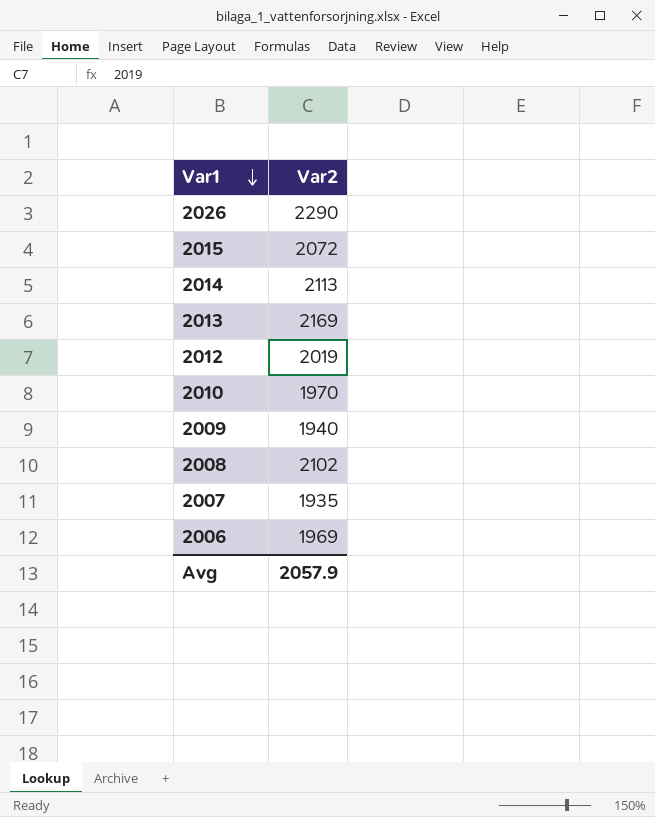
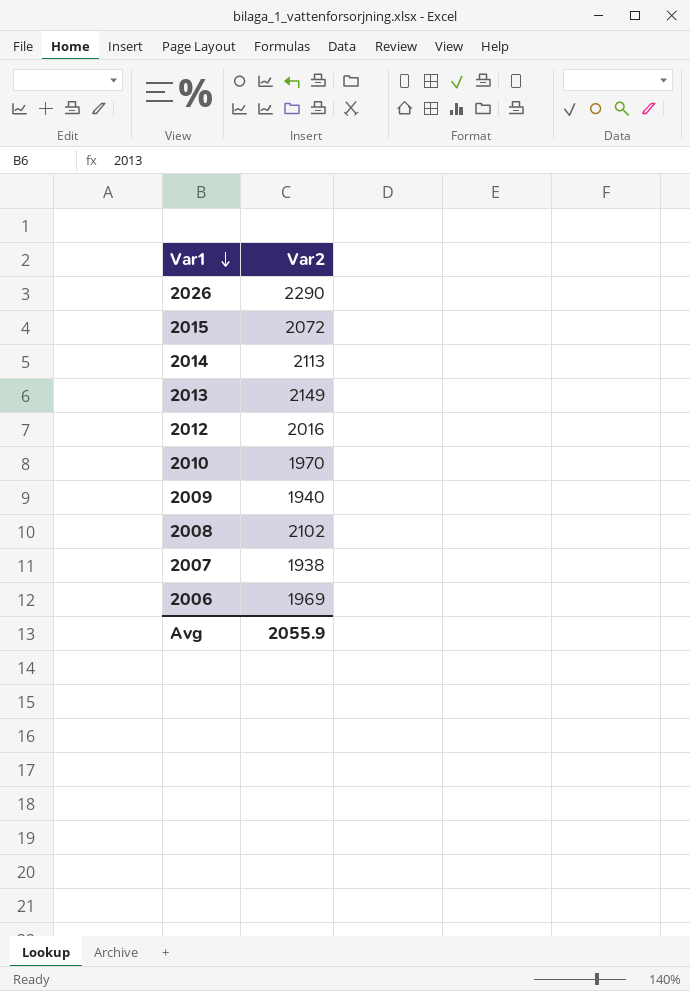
2013 | Var2: 2169 -> 2149
2012 | Var2: 2019 -> 2016
2007 | Var2: 1935 -> 1938
Avg | Var2: 2057.9 -> 2055.9

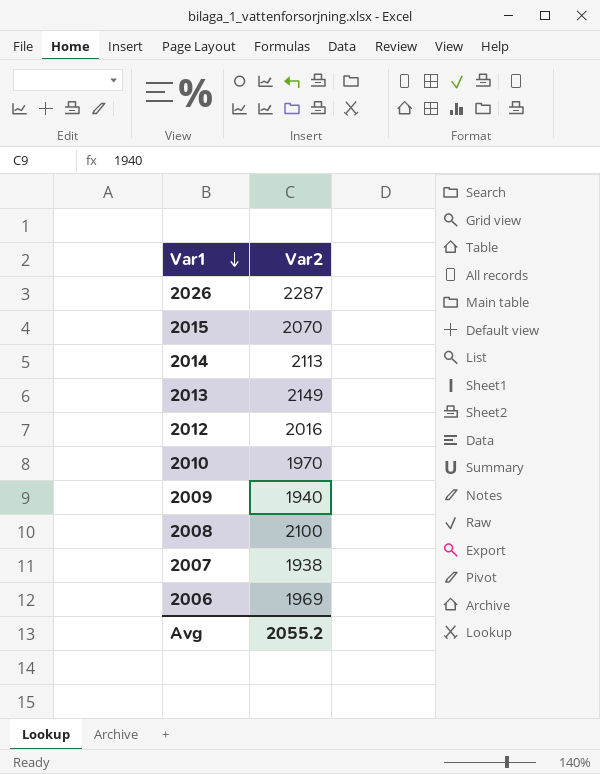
2026 | Var2: 2290 -> 2287
2015 | Var2: 2072 -> 2070
2008 | Var2: 2102 -> 2100
Avg | Var2: 2055.9 -> 2055.2

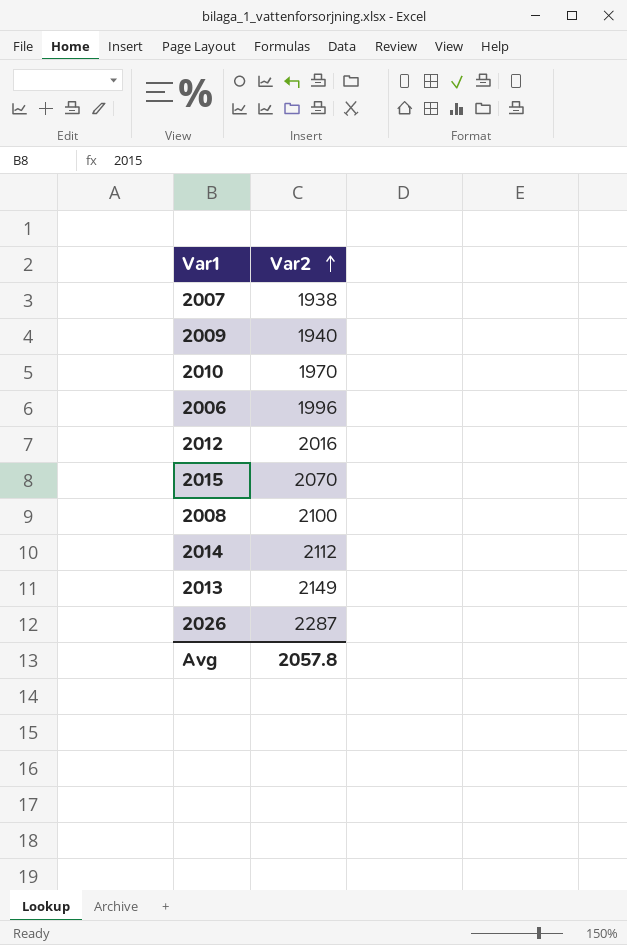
row order: Var1 descending -> Var2 ascending
2006 | Var2: 1969 -> 1996
2014 | Var2: 2113 -> 2112
Avg | Var2: 2055.2 -> 2057.8

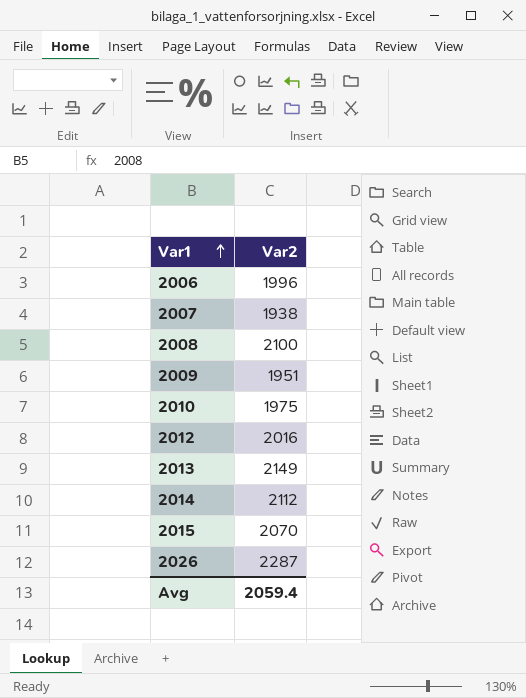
row order: Var2 ascending -> Var1 ascending
2009 | Var2: 1940 -> 1951
2010 | Var2: 1970 -> 1975
Avg | Var2: 2057.8 -> 2059.4

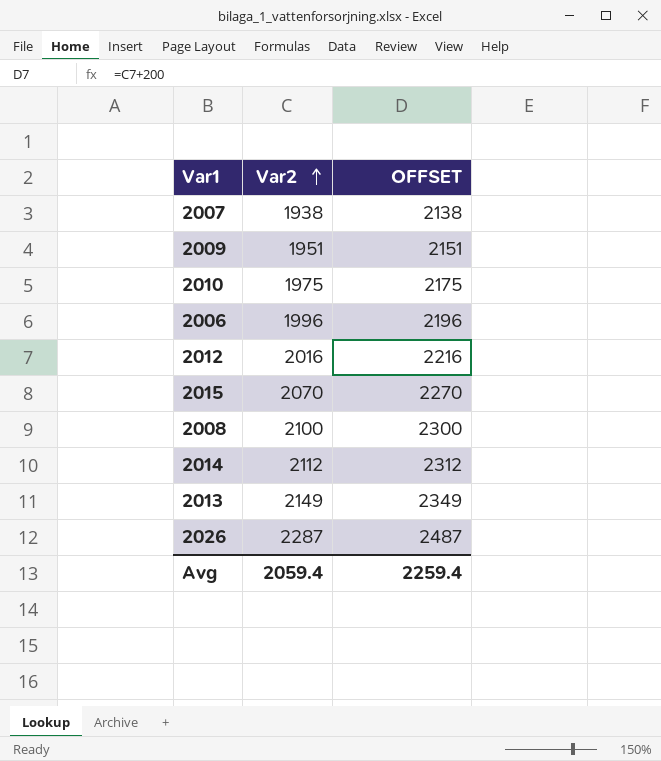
row order: Var1 ascending -> Var2 ascending
column OFFSET | formula: none -> [Var2] + 200

